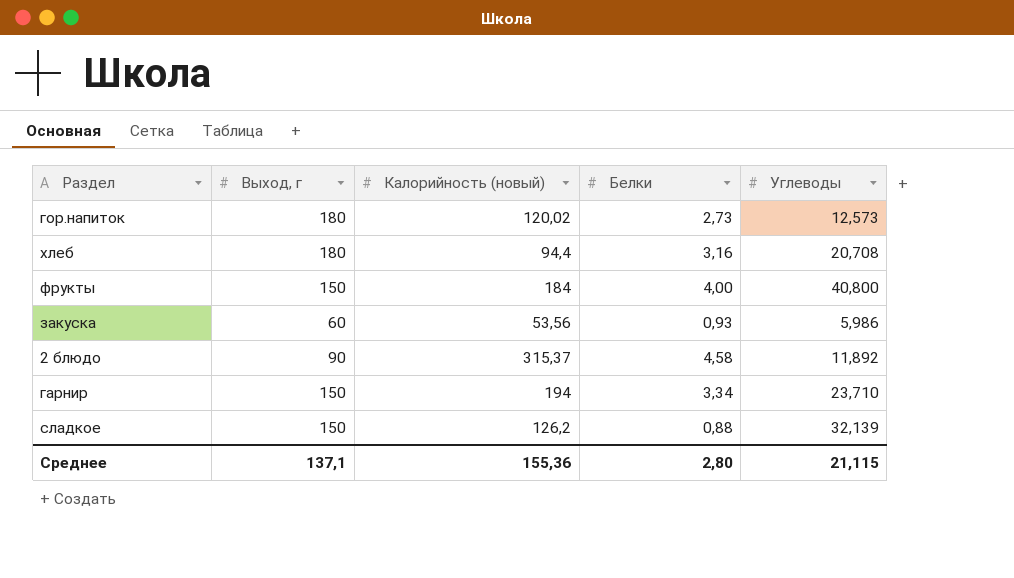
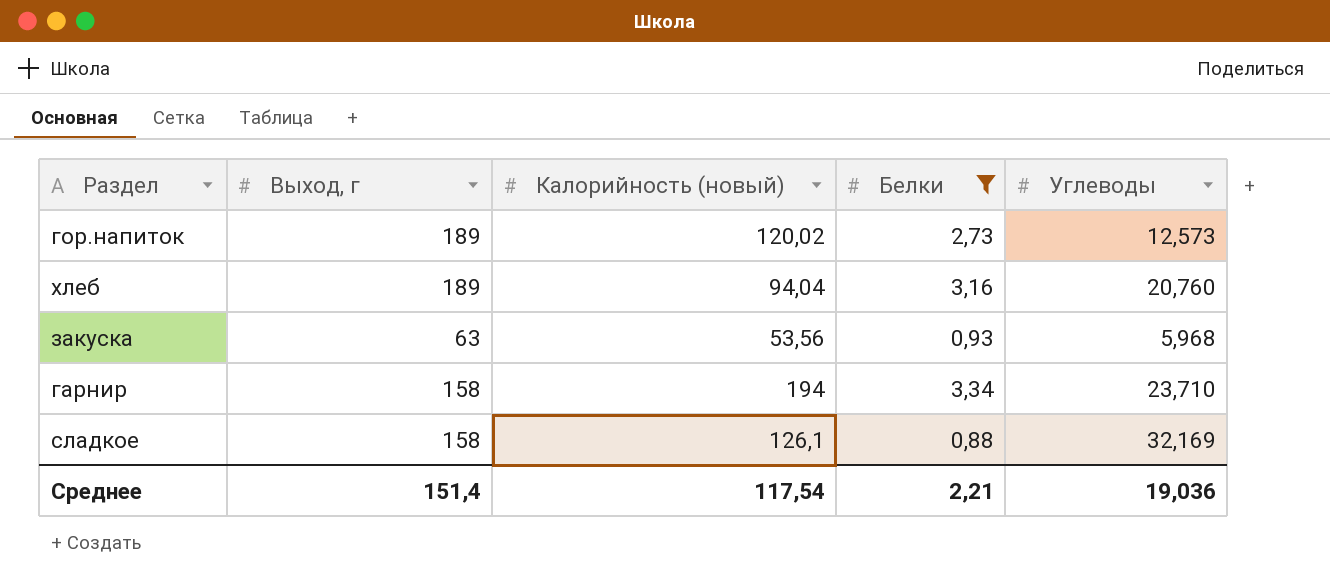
filter: none -> Белки <= 3,34
гор.напиток | Выход, г: 180 -> 189
хлеб | Выход, г: 180 -> 189
хлеб | Калорийность (новый): 94,4 -> 94,04
хлеб | Углеводы: 20,708 -> 20,760
закуска | Выход, г: 60 -> 63
закуска | Углеводы: 5,986 -> 5,968
гарнир | Выход, г: 150 -> 158
сладкое | Выход, г: 150 -> 158
сладкое | Калорийность (новый): 126,2 -> 126,1
сладкое | Углеводы: 32,139 -> 32,169
Среднее | Выход, г: 137,1 -> 151,4
Среднее | Калорийность (новый): 155,36 -> 117,54
Среднее | Белки: 2,80 -> 2,21
Среднее | Углеводы: 21,115 -> 19,036

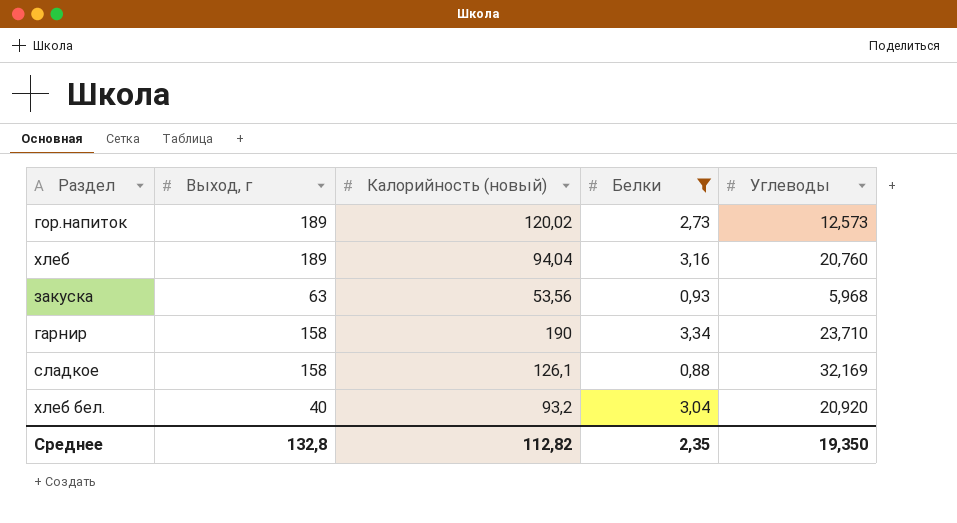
гарнир | Калорийность (новый): 194 -> 190
row хлеб бел.: none -> 40 | 93,2 | 3,04 | 20,920
Среднее | Выход, г: 151,4 -> 132,8
Среднее | Калорийность (новый): 117,54 -> 112,82
Среднее | Белки: 2,21 -> 2,35
Среднее | Углеводы: 19,036 -> 19,350

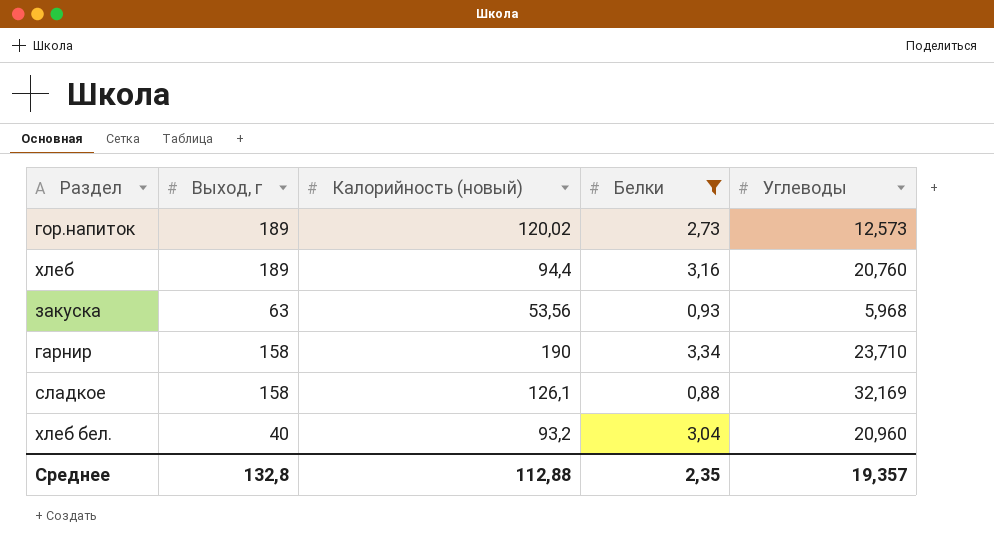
хлеб | Калорийность (новый): 94,04 -> 94,4
хлеб бел. | Углеводы: 20,920 -> 20,960
Среднее | Калорийность (новый): 112,82 -> 112,88
Среднее | Углеводы: 19,350 -> 19,357

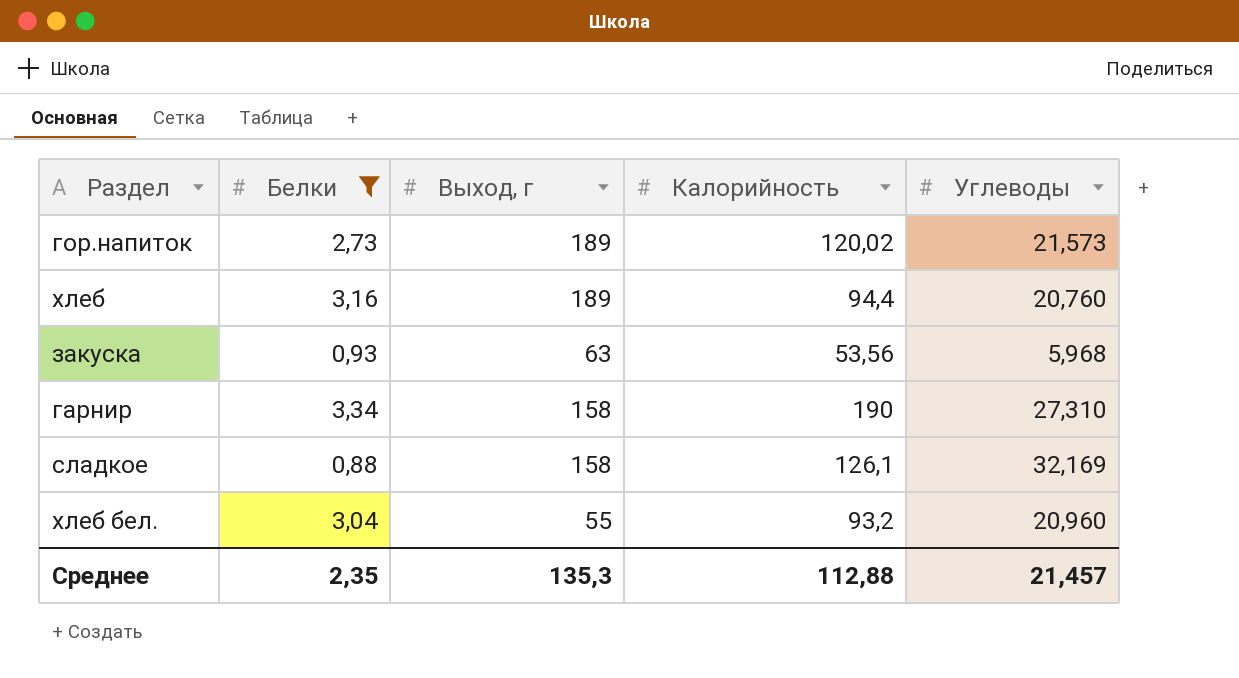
column Белки | position: 4 -> 2
column name: Калорийность (новый) -> Калорийность
гор.напиток | Углеводы: 12,573 -> 21,573
гарнир | Углеводы: 23,710 -> 27,310
хлеб бел. | Выход, г: 40 -> 55
Среднее | Выход, г: 132,8 -> 135,3
Среднее | Углеводы: 19,357 -> 21,457

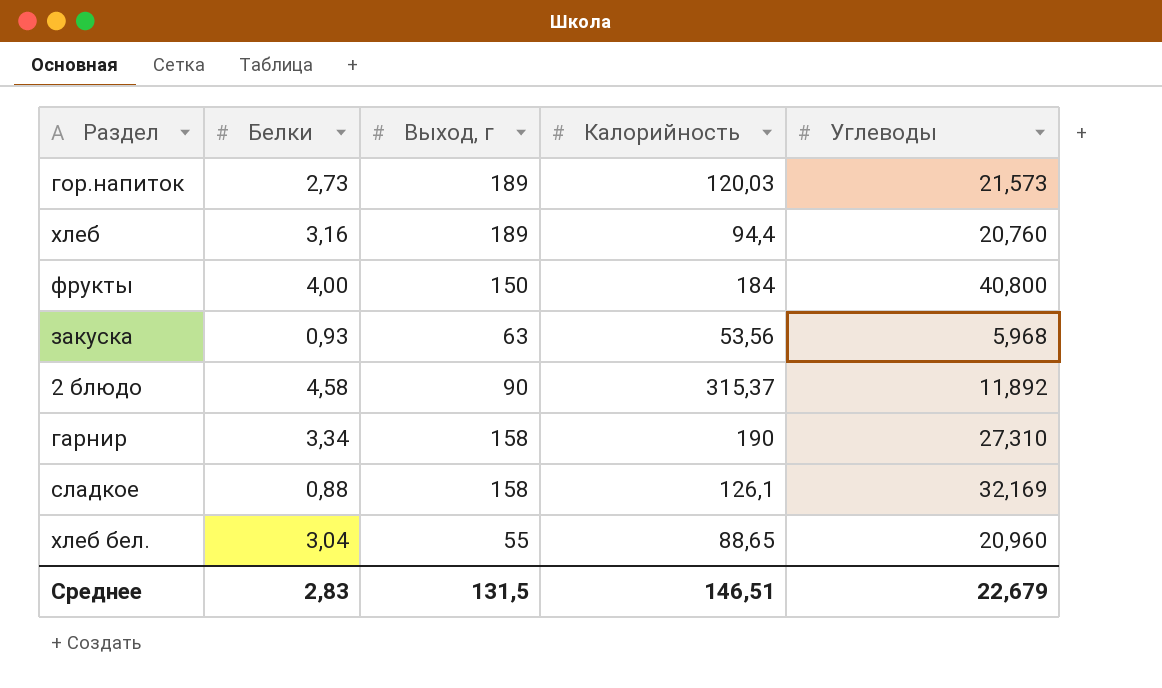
filter: Белки <= 3,34 -> none
гор.напиток | Калорийность: 120,02 -> 120,03
хлеб бел. | Калорийность: 93,2 -> 88,65
Среднее | Белки: 2,35 -> 2,83
Среднее | Выход, г: 135,3 -> 131,5
Среднее | Калорийность: 112,88 -> 146,51
Среднее | Углеводы: 21,457 -> 22,679

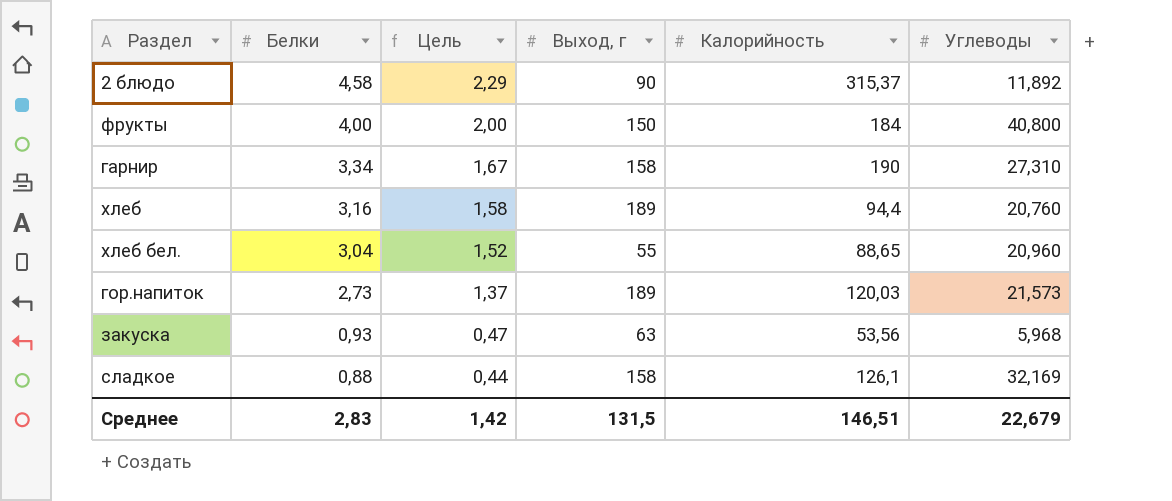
row order: none -> Белки descending
column Цель | formula: none -> [Белки] * 0,5

